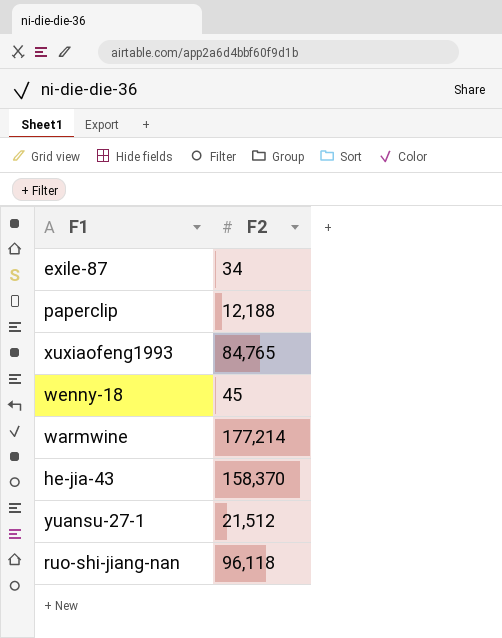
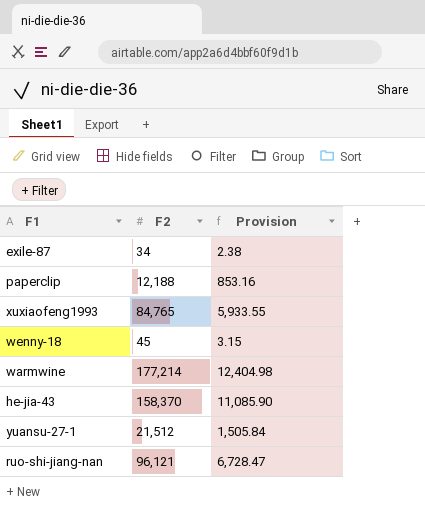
column Provision | formula: none -> [F2] * 0.07
ruo-shi-jiang-nan | F2: 96,118 -> 96,121

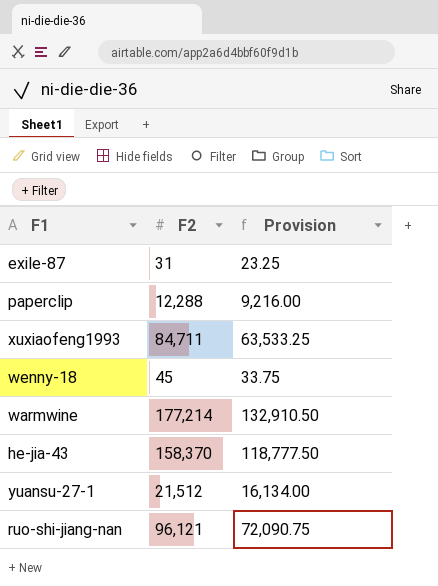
column Provision | formula: [F2] * 0.07 -> [F2] * 0.75
exile-87 | F2: 34 -> 31
paperclip | F2: 12,188 -> 12,288
xuxiaofeng1993 | F2: 84,765 -> 84,711

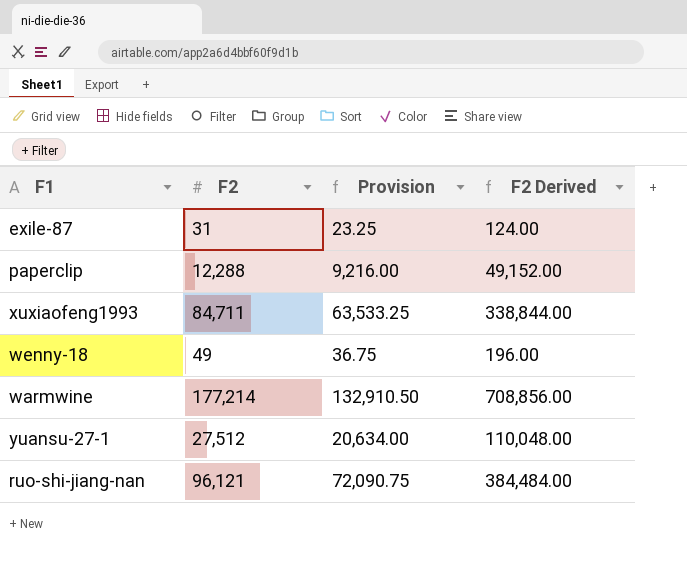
column F2 Derived | formula: none -> [F2] * 4
row he-jia-43: 158,370 | 118,777.50 -> none
wenny-18 | F2: 45 -> 49
wenny-18 | Provision: 33.75 -> 36.75
yuansu-27-1 | F2: 21,512 -> 27,512
yuansu-27-1 | Provision: 16,134.00 -> 20,634.00

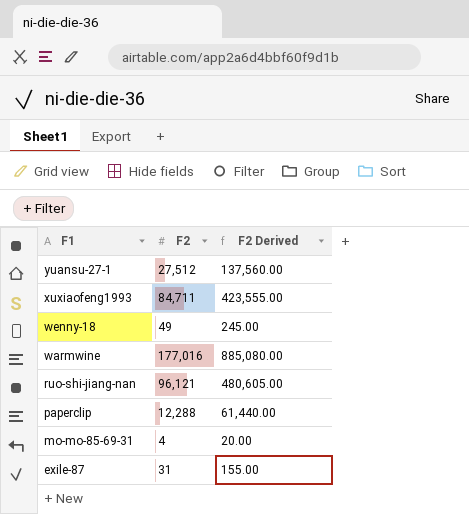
row order: none -> F1 descending
column Provision | formula: [F2] * 0.75 -> none
column F2 Derived | formula: [F2] * 4 -> [F2] * 5
warmwine | F2: 177,214 -> 177,016
row mo-mo-85-69-31: none -> 4 | 20.00

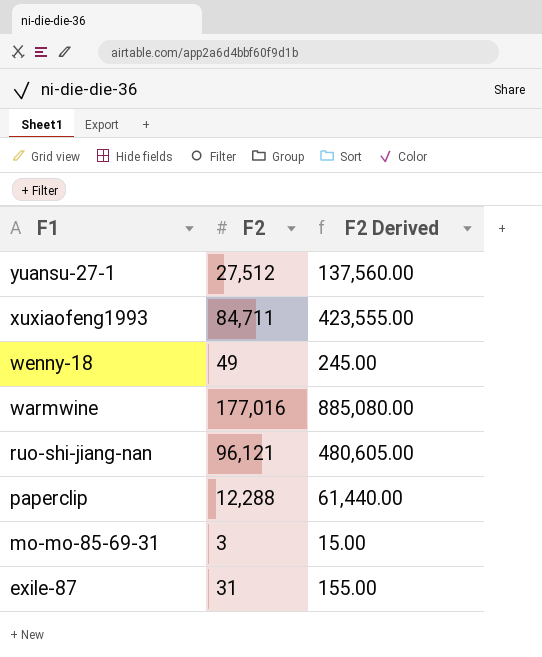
mo-mo-85-69-31 | F2: 4 -> 3
mo-mo-85-69-31 | F2 Derived: 20.00 -> 15.00

